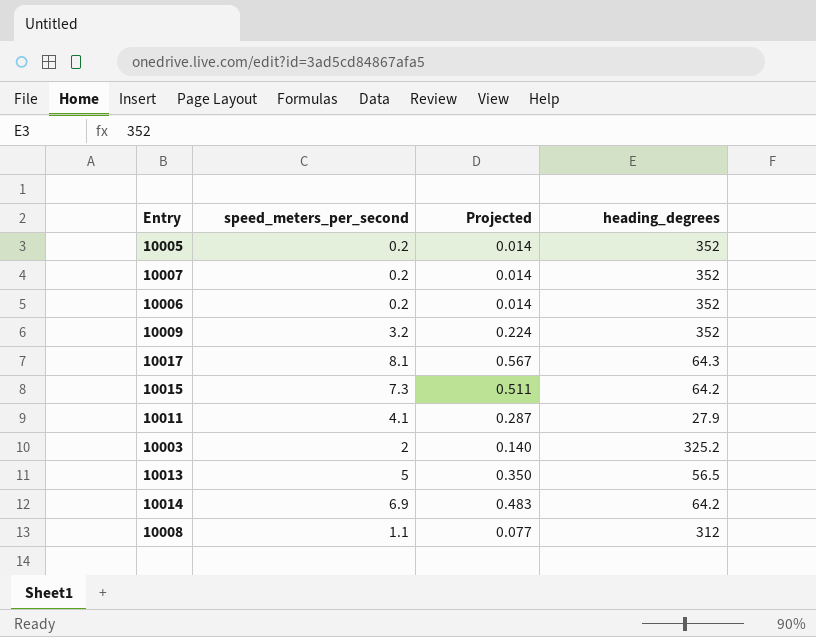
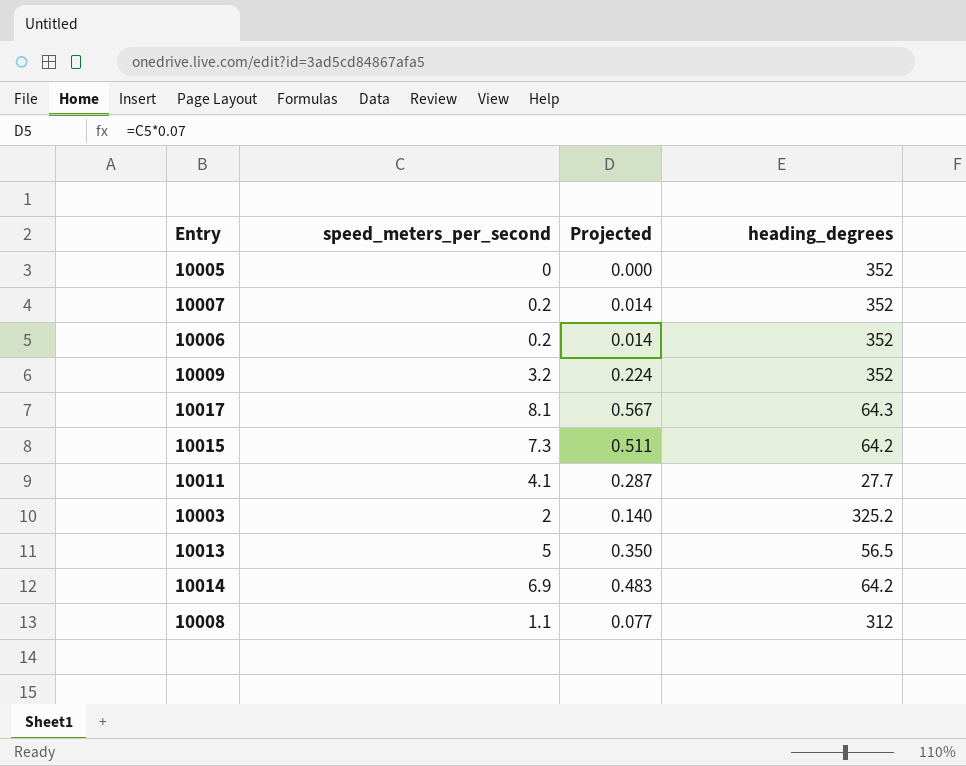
10005 | speed_meters_per_second: 0.2 -> 0
10005 | Projected: 0.014 -> 0.000
10011 | heading_degrees: 27.9 -> 27.7

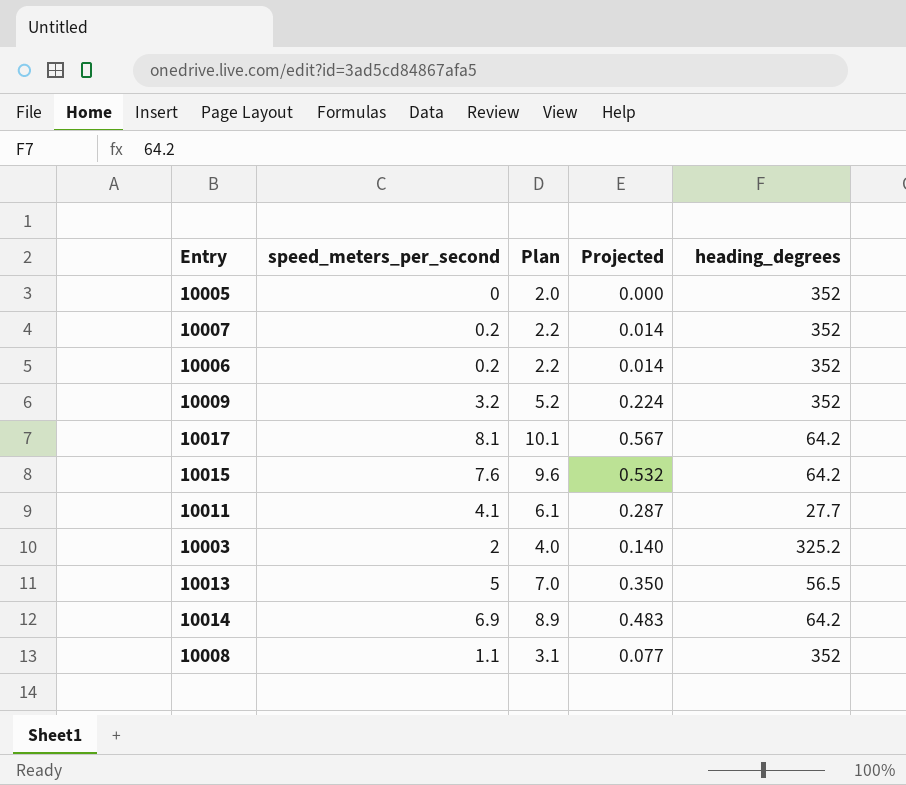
column Plan | formula: none -> [speed_meters_per_second] + 2
10017 | heading_degrees: 64.3 -> 64.2
10015 | speed_meters_per_second: 7.3 -> 7.6
10015 | Projected: 0.511 -> 0.532
10008 | heading_degrees: 312 -> 352

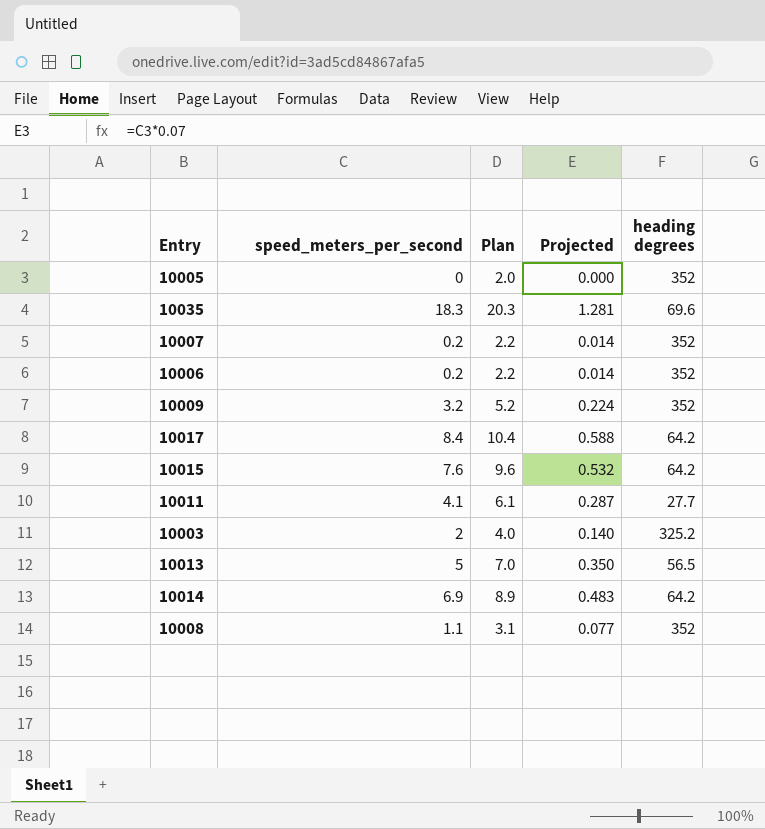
column name: heading_degrees -> heading degrees
row 10035: none -> 18.3 | 20.3 | 1.281 | 69.6
10017 | speed_meters_per_second: 8.1 -> 8.4
10017 | Plan: 10.1 -> 10.4
10017 | Projected: 0.567 -> 0.588

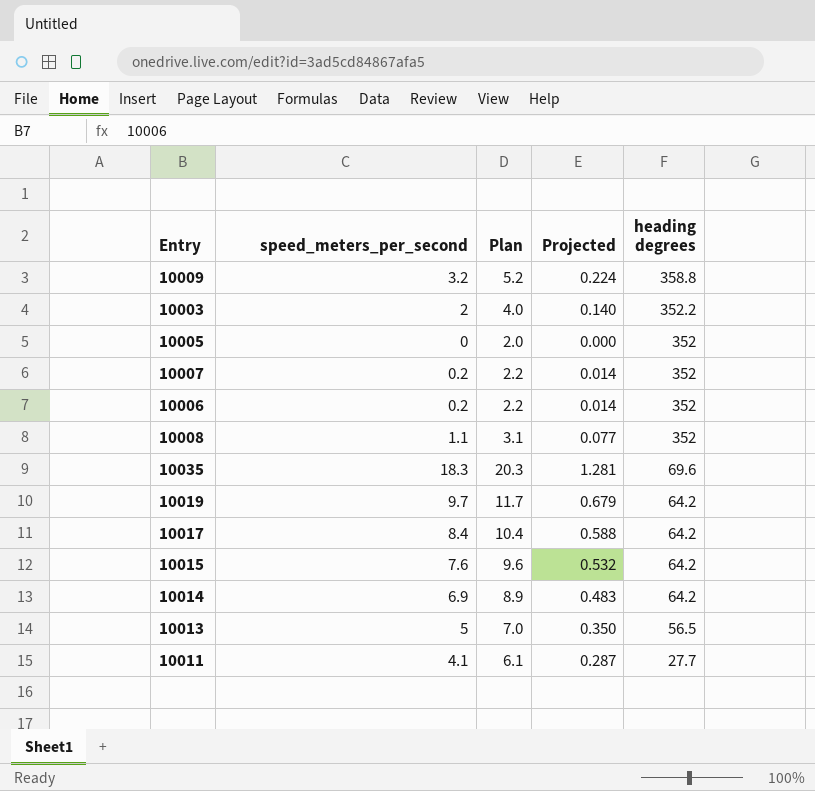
row order: none -> heading degrees descending
10009 | heading degrees: 352 -> 358.8
10003 | heading degrees: 325.2 -> 352.2
row 10019: none -> 9.7 | 11.7 | 0.679 | 64.2

